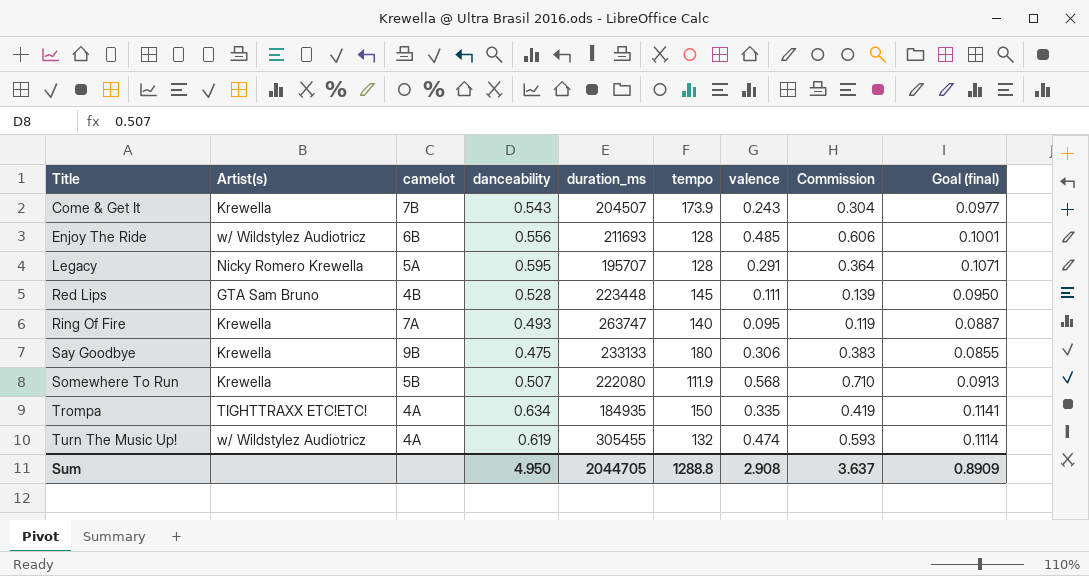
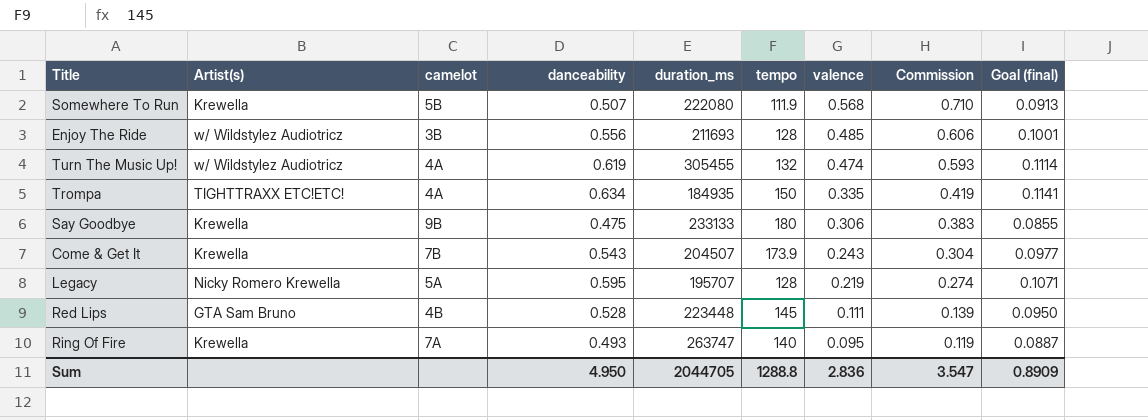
row order: Title ascending -> valence descending
Enjoy The Ride | camelot: 6B -> 3B
Legacy | valence: 0.291 -> 0.219
Legacy | Commission: 0.364 -> 0.274
Sum | valence: 2.908 -> 2.836
Sum | Commission: 3.637 -> 3.547

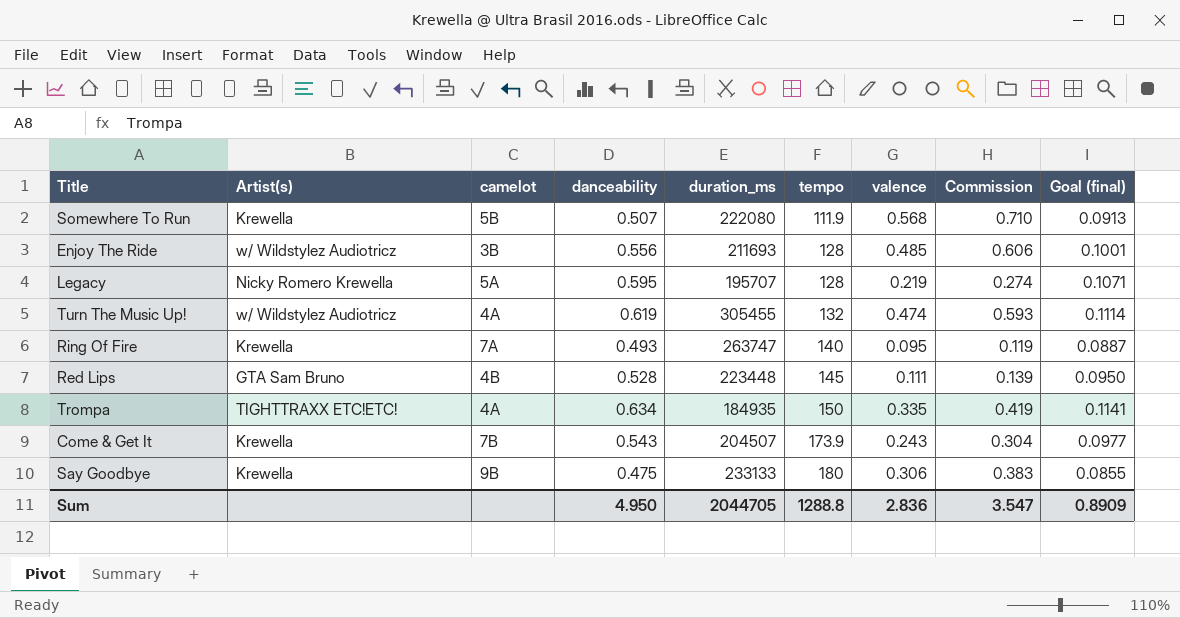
row order: valence descending -> tempo ascending

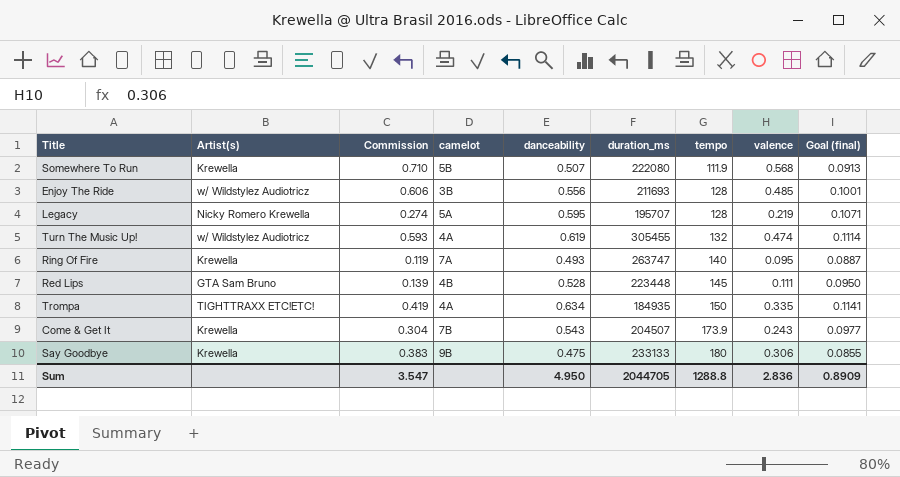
column Commission | position: 8 -> 3

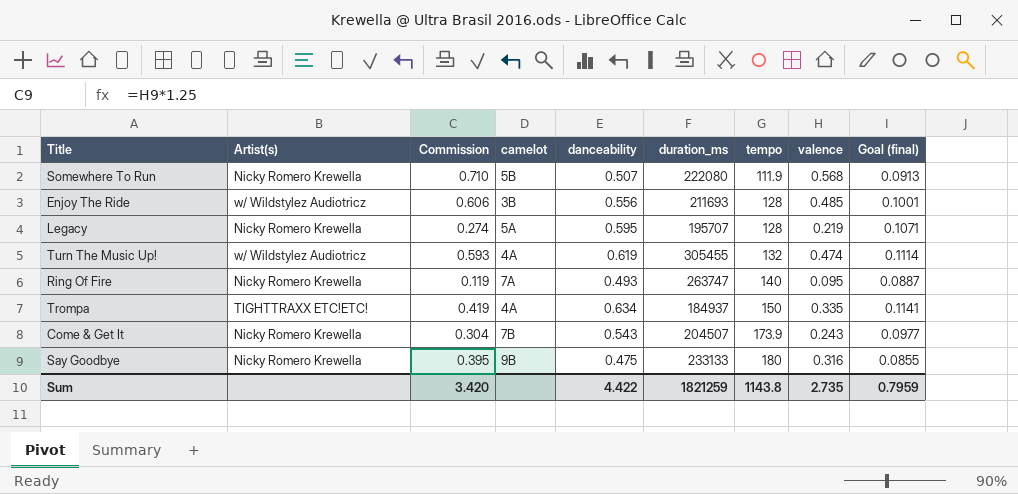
row Red Lips: GTA Sam Bruno | 0.139 | 4B | 0.528 | 223448 | 145 | 0.111 | 0.0950 -> none
Somewhere To Run | Artist(s): Krewella -> Nicky Romero Krewella
Ring Of Fire | Artist(s): Krewella -> Nicky Romero Krewella
Trompa | duration_ms: 184935 -> 184937
Come & Get It | Artist(s): Krewella -> Nicky Romero Krewella
Say Goodbye | Artist(s): Krewella -> Nicky Romero Krewella
Say Goodbye | Commission: 0.383 -> 0.395
Say Goodbye | valence: 0.306 -> 0.316
Sum | Commission: 3.547 -> 3.420
Sum | danceability: 4.950 -> 4.422
Sum | duration_ms: 2044705 -> 1821259
Sum | tempo: 1288.8 -> 1143.8
Sum | valence: 2.836 -> 2.735
Sum | Goal (final): 0.8909 -> 0.7959

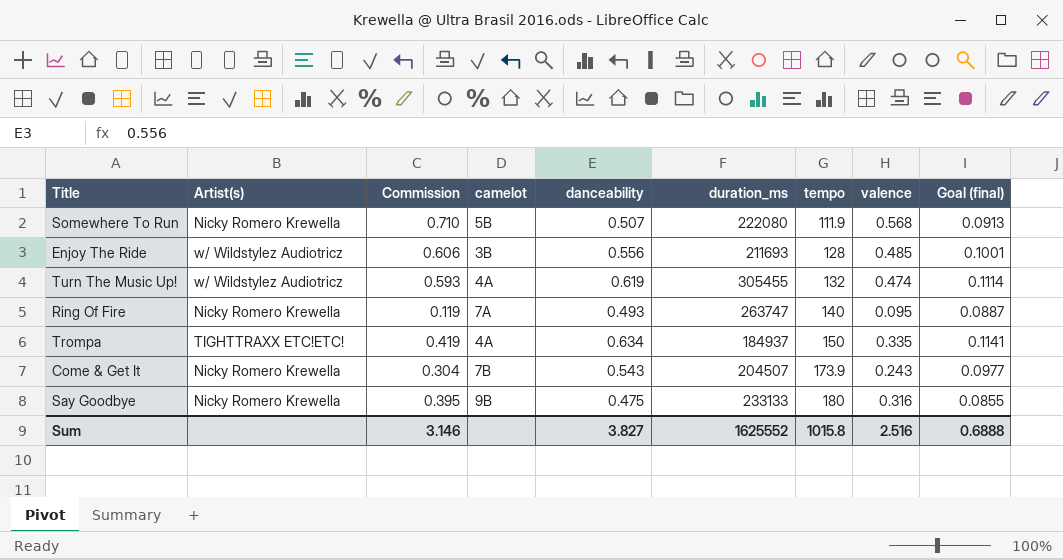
row Legacy: Nicky Romero Krewella | 0.274 | 5A | 0.595 | 195707 | 128 | 0.219 | 0.1071 -> none
Sum | Commission: 3.420 -> 3.146
Sum | danceability: 4.422 -> 3.827
Sum | duration_ms: 1821259 -> 1625552
Sum | tempo: 1143.8 -> 1015.8
Sum | valence: 2.735 -> 2.516
Sum | Goal (final): 0.7959 -> 0.6888

